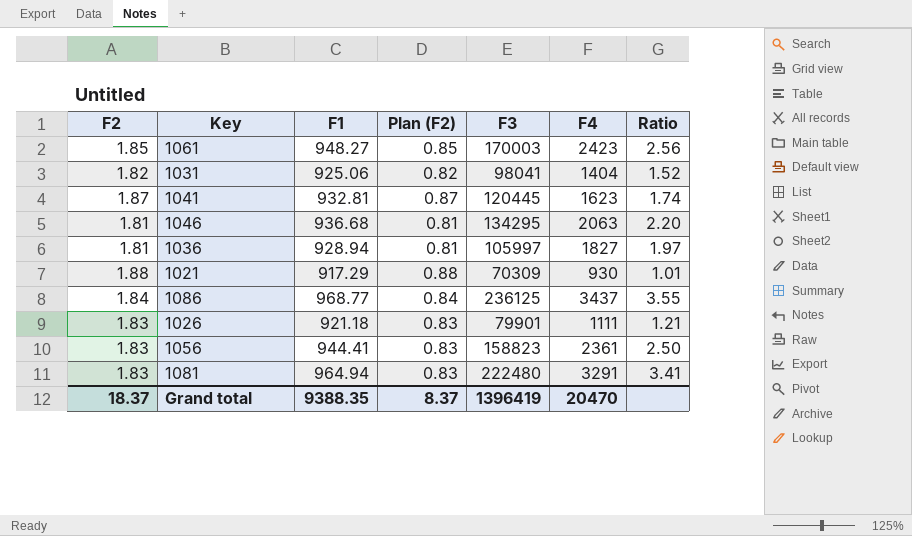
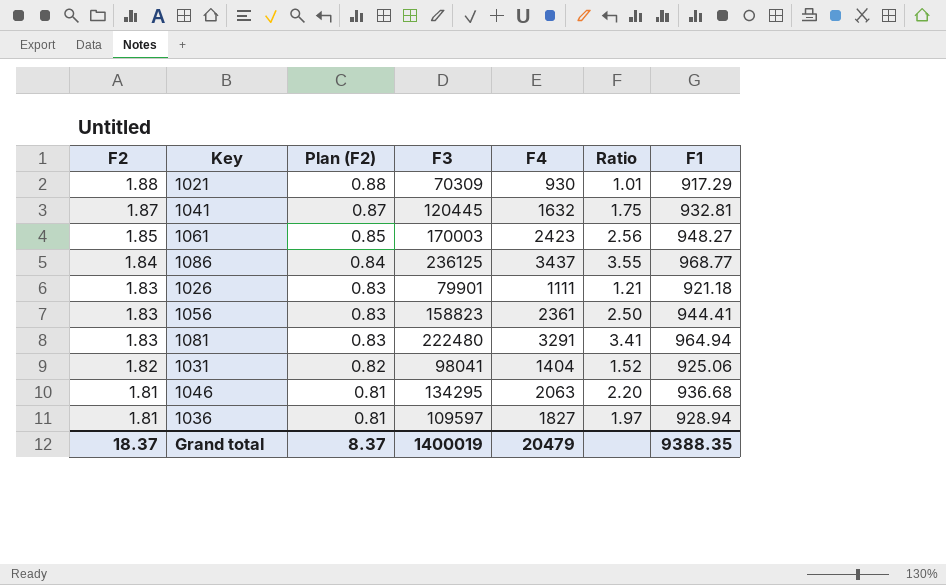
row order: none -> F2 descending
column F1 | position: 3 -> 7
1041 | F4: 1623 -> 1632
1041 | Ratio: 1.74 -> 1.75
1036 | F3: 105997 -> 109597
Grand total | F3: 1396419 -> 1400019
Grand total | F4: 20470 -> 20479

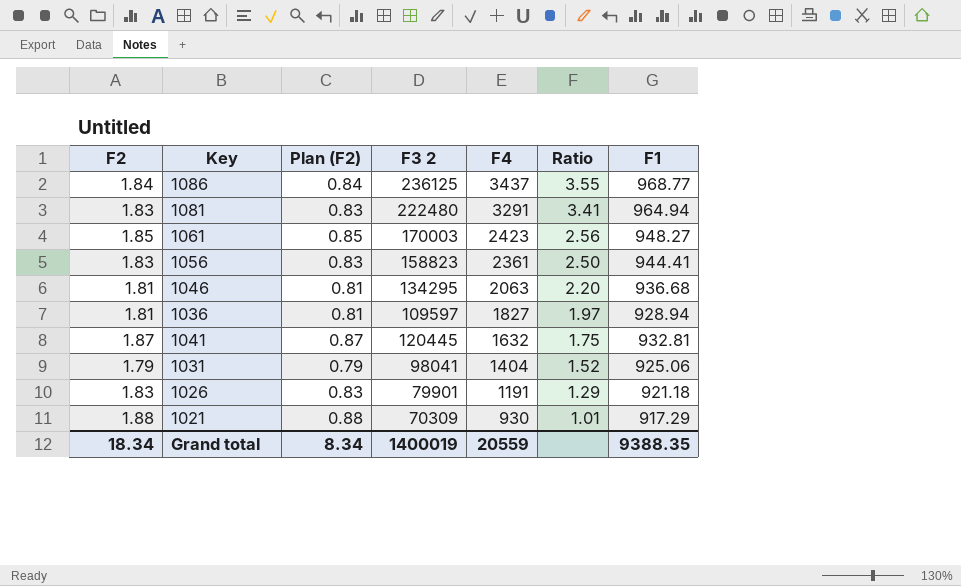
row order: F2 descending -> F4 descending
column name: F3 -> F3 2
1031 | F2: 1.82 -> 1.79
1031 | Plan (F2): 0.82 -> 0.79
1026 | F4: 1111 -> 1191
1026 | Ratio: 1.21 -> 1.29
Grand total | F2: 18.37 -> 18.34
Grand total | Plan (F2): 8.37 -> 8.34
Grand total | F4: 20479 -> 20559

